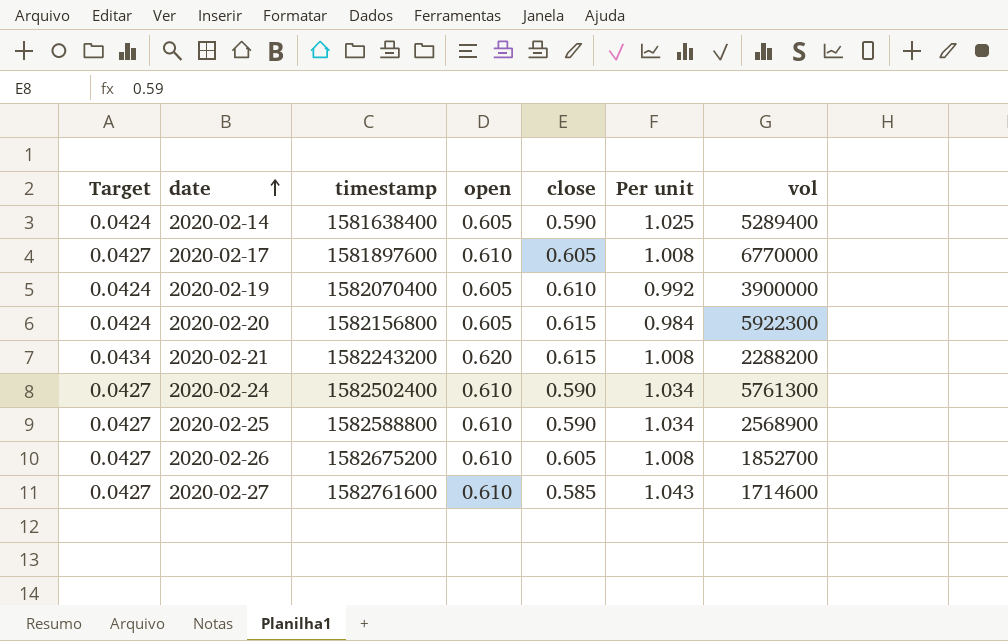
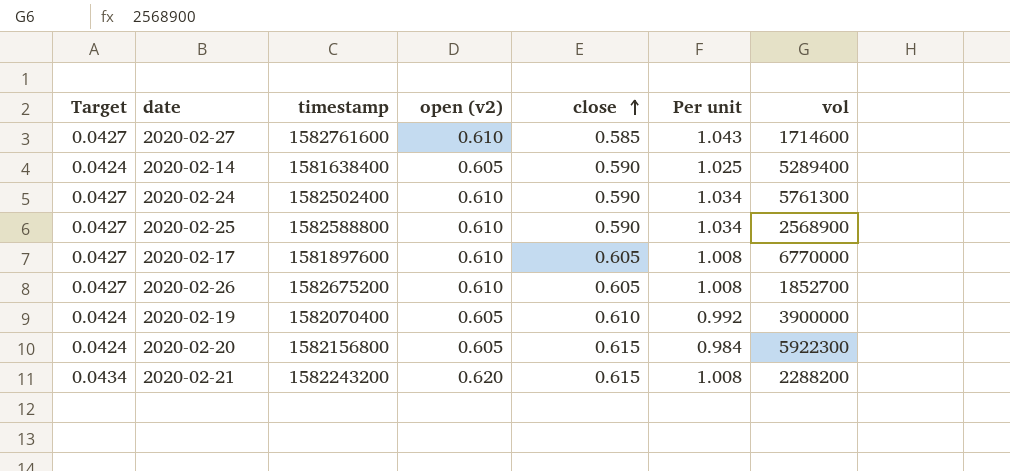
row order: date ascending -> close ascending
column name: open -> open (v2)

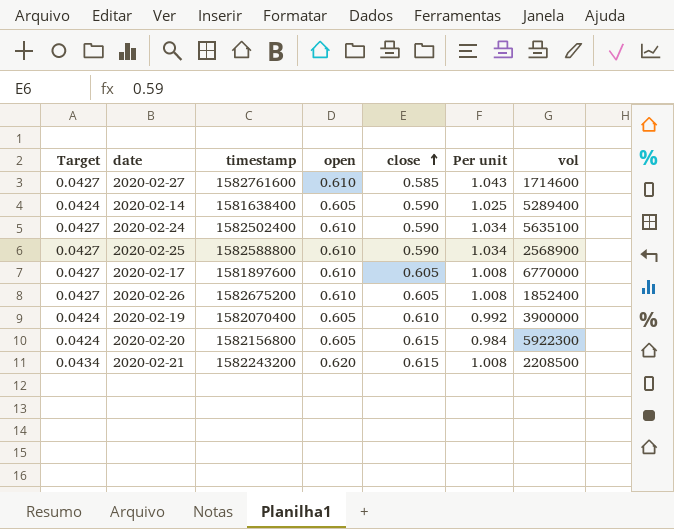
column name: open (v2) -> open
2020-02-24 | vol: 5761300 -> 5635100
2020-02-26 | vol: 1852700 -> 1852400
2020-02-21 | vol: 2288200 -> 2208500

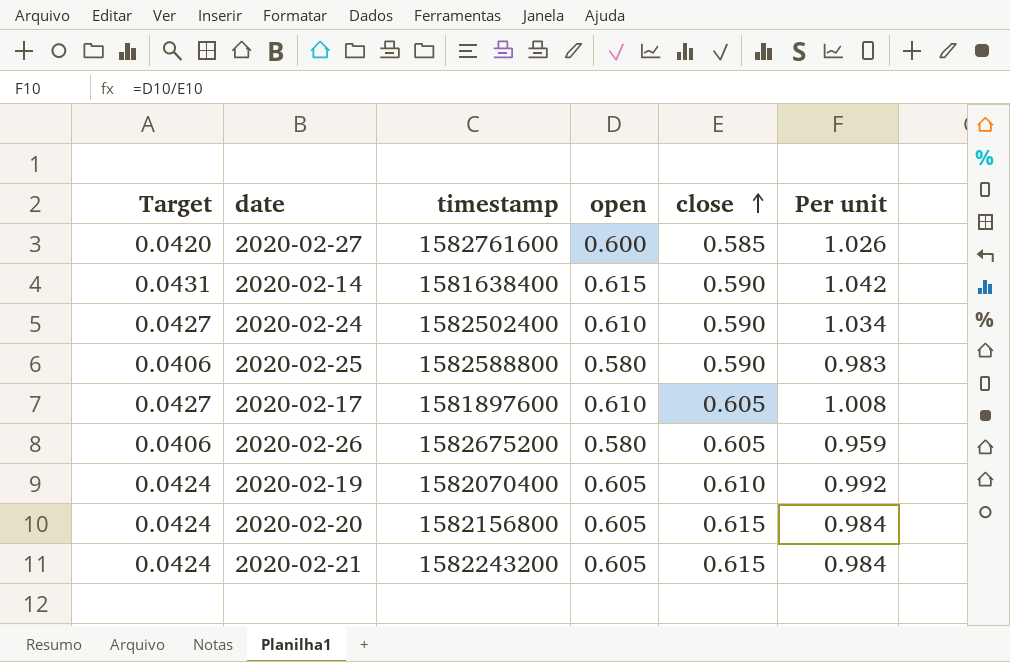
column vol | position: 7 -> none
2020-02-27 | Target: 0.0427 -> 0.0420
2020-02-27 | open: 0.610 -> 0.600
2020-02-27 | Per unit: 1.043 -> 1.026
2020-02-14 | Target: 0.0424 -> 0.0431
2020-02-14 | open: 0.605 -> 0.615
2020-02-14 | Per unit: 1.025 -> 1.042
2020-02-25 | Target: 0.0427 -> 0.0406
2020-02-25 | open: 0.610 -> 0.580
2020-02-25 | Per unit: 1.034 -> 0.983
2020-02-26 | Target: 0.0427 -> 0.0406
2020-02-26 | open: 0.610 -> 0.580
2020-02-26 | Per unit: 1.008 -> 0.959
2020-02-21 | Target: 0.0434 -> 0.0424
2020-02-21 | open: 0.620 -> 0.605
2020-02-21 | Per unit: 1.008 -> 0.984

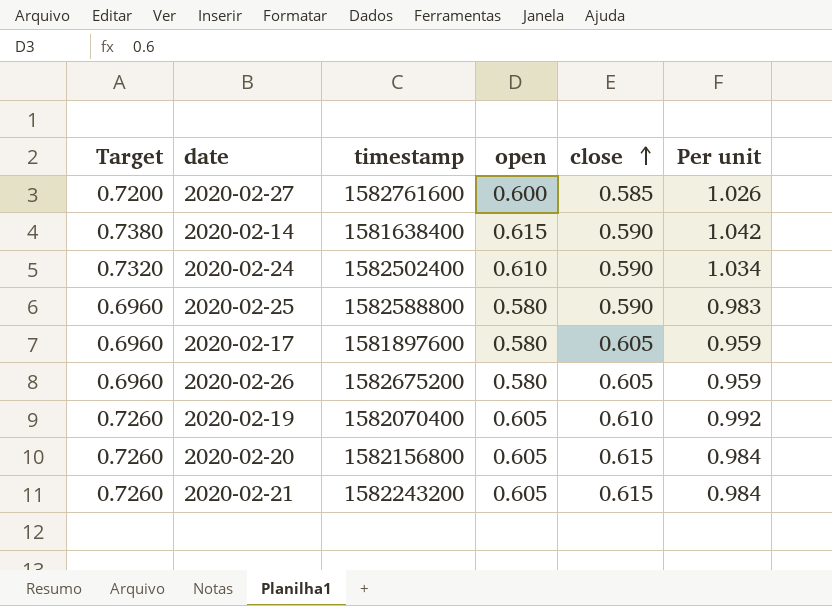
column Target | formula: [open] * 0.07 -> [open] * 1.2
2020-02-17 | open: 0.610 -> 0.580
2020-02-17 | Per unit: 1.008 -> 0.959

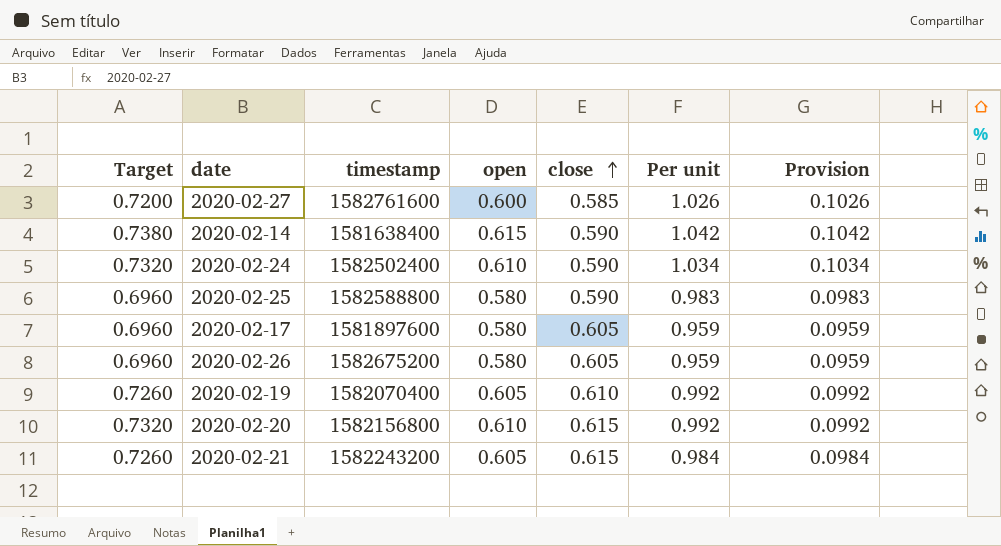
column Provision | formula: none -> [Per unit] * 0.1
2020-02-20 | Target: 0.7260 -> 0.7320
2020-02-20 | open: 0.605 -> 0.610
2020-02-20 | Per unit: 0.984 -> 0.992

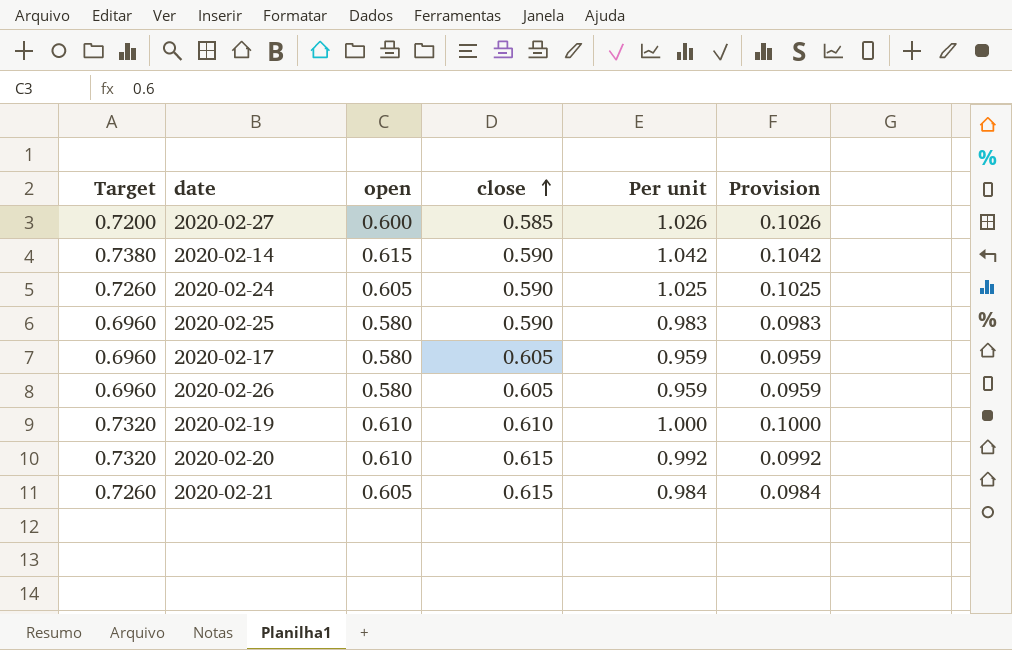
column timestamp | position: 3 -> none
2020-02-24 | Target: 0.7320 -> 0.7260
2020-02-24 | open: 0.610 -> 0.605
2020-02-24 | Per unit: 1.034 -> 1.025
2020-02-24 | Provision: 0.1034 -> 0.1025
2020-02-19 | Target: 0.7260 -> 0.7320
2020-02-19 | open: 0.605 -> 0.610
2020-02-19 | Per unit: 0.992 -> 1.000
2020-02-19 | Provision: 0.0992 -> 0.1000

